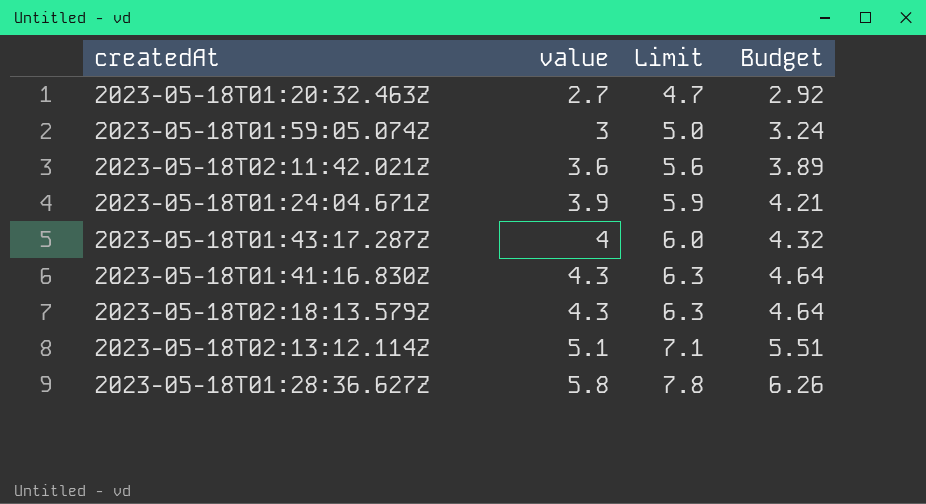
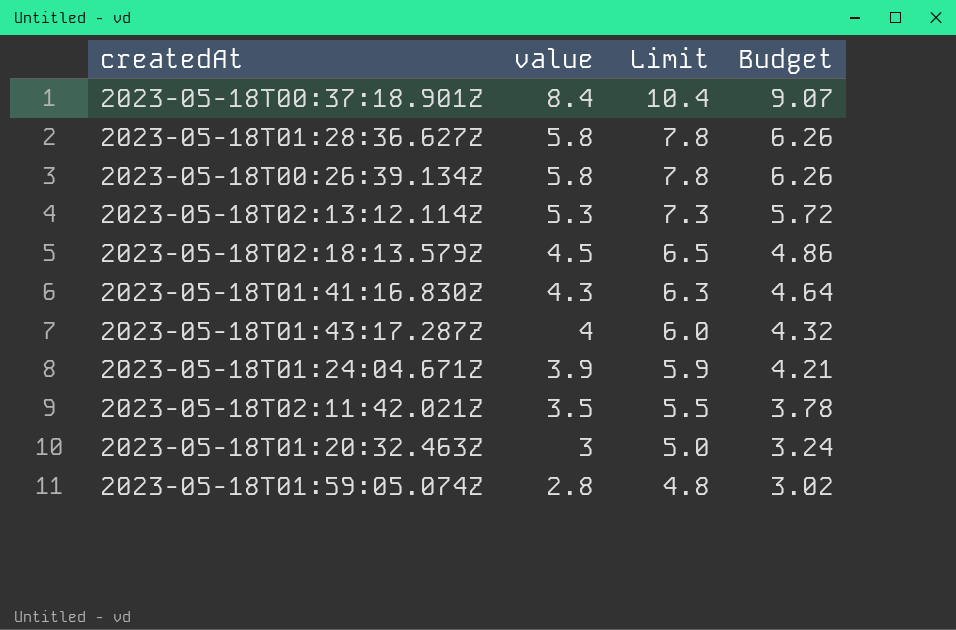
row order: value ascending -> value descending
row 2023-05-18T00:37:18.901Z: none -> 8.4 | 10.4 | 9.07
row 2023-05-18T00:26:39.134Z: none -> 5.8 | 7.8 | 6.26
2023-05-18T02:13:12.114Z | value: 5.1 -> 5.3
2023-05-18T02:13:12.114Z | Limit: 7.1 -> 7.3
2023-05-18T02:13:12.114Z | Budget: 5.51 -> 5.72
2023-05-18T02:18:13.579Z | value: 4.3 -> 4.5
2023-05-18T02:18:13.579Z | Limit: 6.3 -> 6.5
2023-05-18T02:18:13.579Z | Budget: 4.64 -> 4.86
2023-05-18T02:11:42.021Z | value: 3.6 -> 3.5
2023-05-18T02:11:42.021Z | Limit: 5.6 -> 5.5
2023-05-18T02:11:42.021Z | Budget: 3.89 -> 3.78
2023-05-18T01:20:32.463Z | value: 2.7 -> 3
2023-05-18T01:20:32.463Z | Limit: 4.7 -> 5.0
2023-05-18T01:20:32.463Z | Budget: 2.92 -> 3.24
2023-05-18T01:59:05.074Z | value: 3 -> 2.8
2023-05-18T01:59:05.074Z | Limit: 5.0 -> 4.8
2023-05-18T01:59:05.074Z | Budget: 3.24 -> 3.02

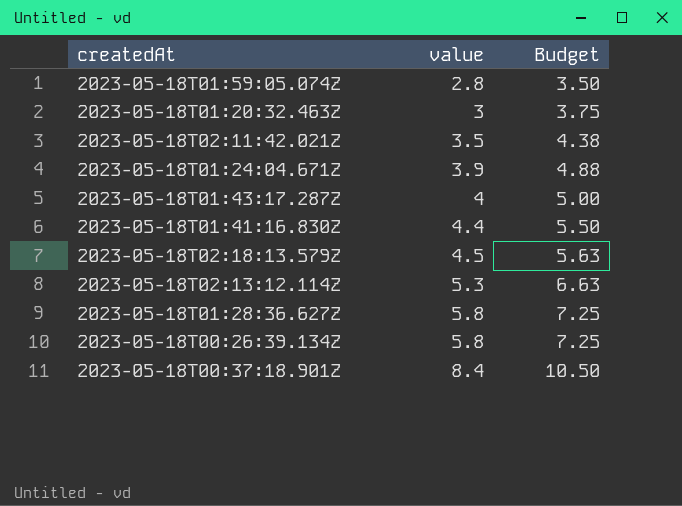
row order: value descending -> value ascending
column Limit | formula: [value] + 2 -> none
column Budget | formula: [value] * 1.08 -> [value] * 1.25
2023-05-18T01:41:16.830Z | value: 4.3 -> 4.4

